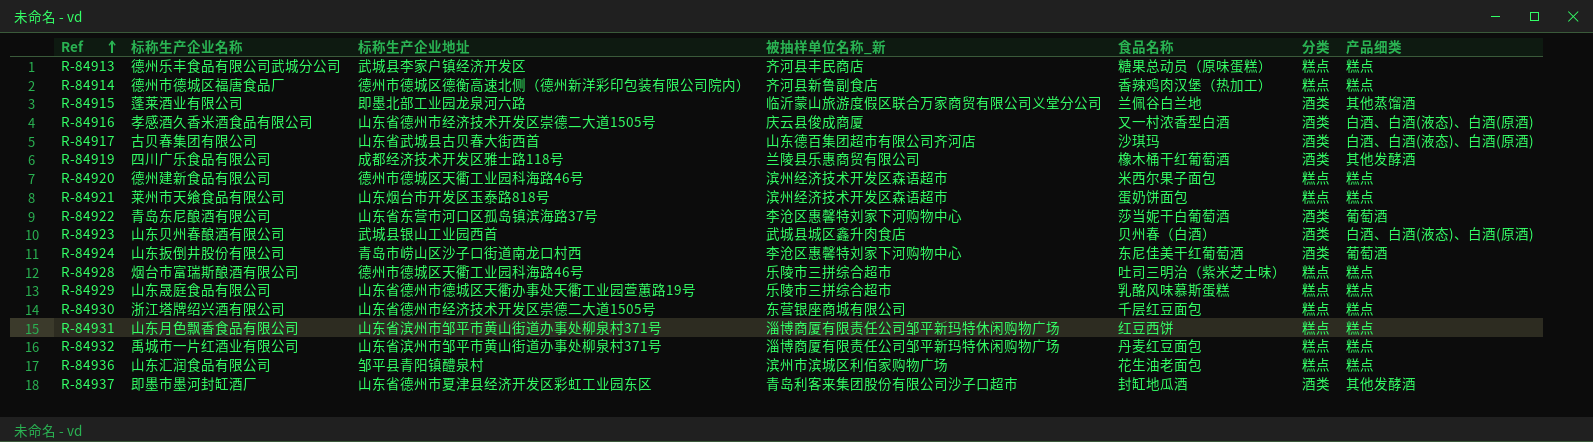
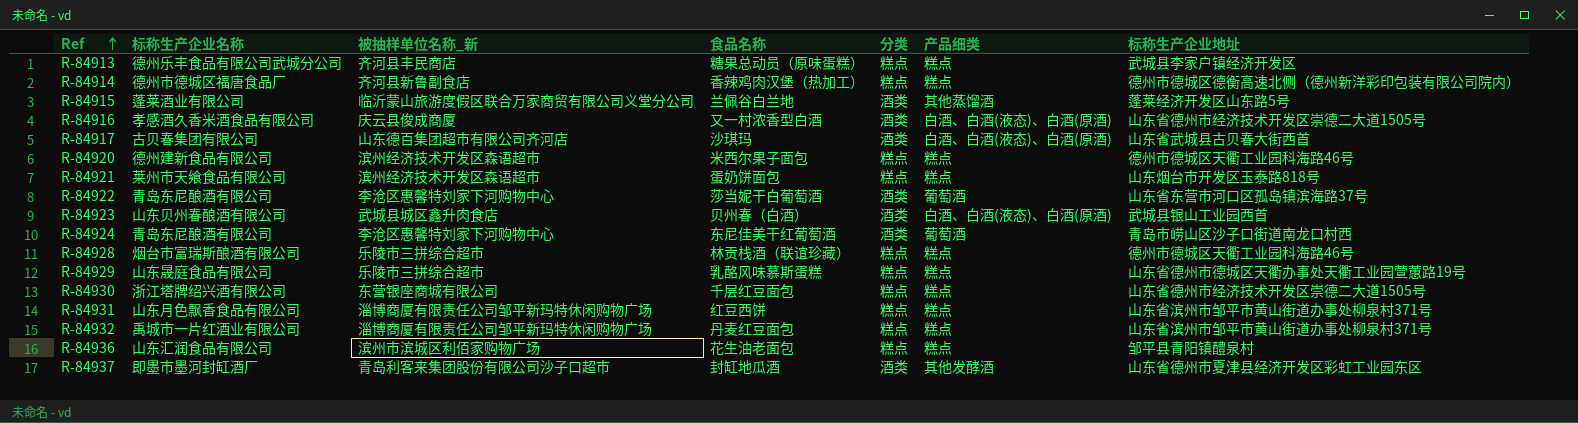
column 标称生产企业地址 | position: 3 -> 7
row R-84919: 四川广乐食品有限公司 | 成都经济技术开发区雅士路118号 | 兰陵县乐惠商贸有限公司 | 橡木桶干红葡萄酒 | 酒类 | 其他发酵酒 -> none
R-84915 | 标称生产企业地址: 即墨北部工业园龙泉河六路 -> 蓬莱经济开发区山东路5号
R-84924 | 标称生产企业名称: 山东扳倒井股份有限公司 -> 青岛东尼酿酒有限公司
R-84928 | 食品名称: 吐司三明治（紫米芝士味） -> 林贡栈酒（联谊珍藏）

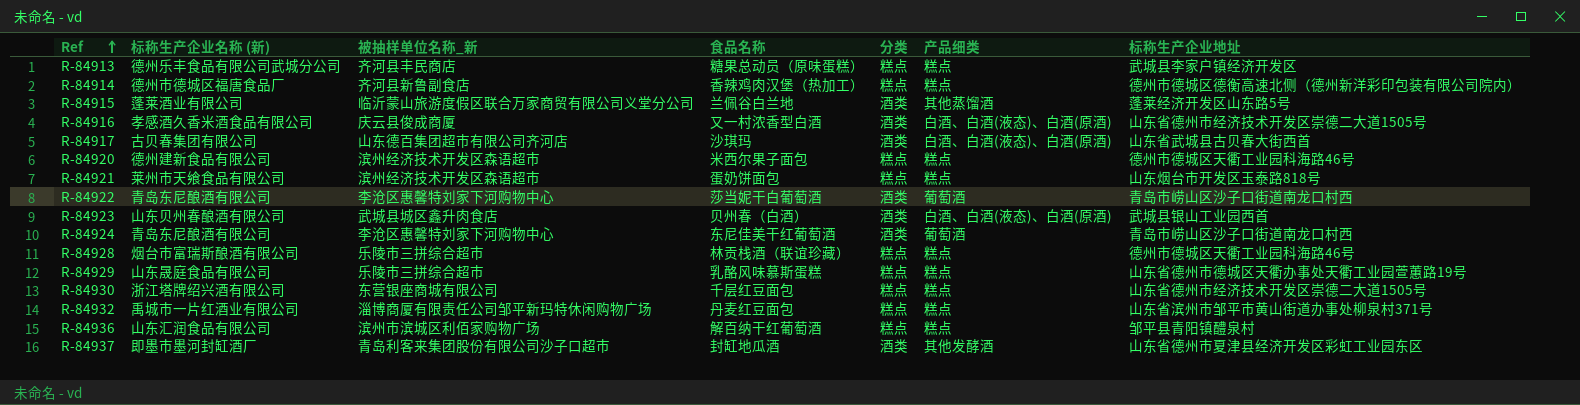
column name: 标称生产企业名称 -> 标称生产企业名称 (新)
row R-84931: 山东月色飘香食品有限公司 | 淄博商厦有限责任公司邹平新玛特休闲购物广场 | 红豆西饼 | 糕点 | 糕点 | 山东省滨州市邹平市黄山街道办事处柳泉村371号 -> none
R-84922 | 标称生产企业地址: 山东省东营市河口区孤岛镇滨海路37号 -> 青岛市崂山区沙子口街道南龙口村西
R-84936 | 食品名称: 花生油老面包 -> 解百纳干红葡萄酒

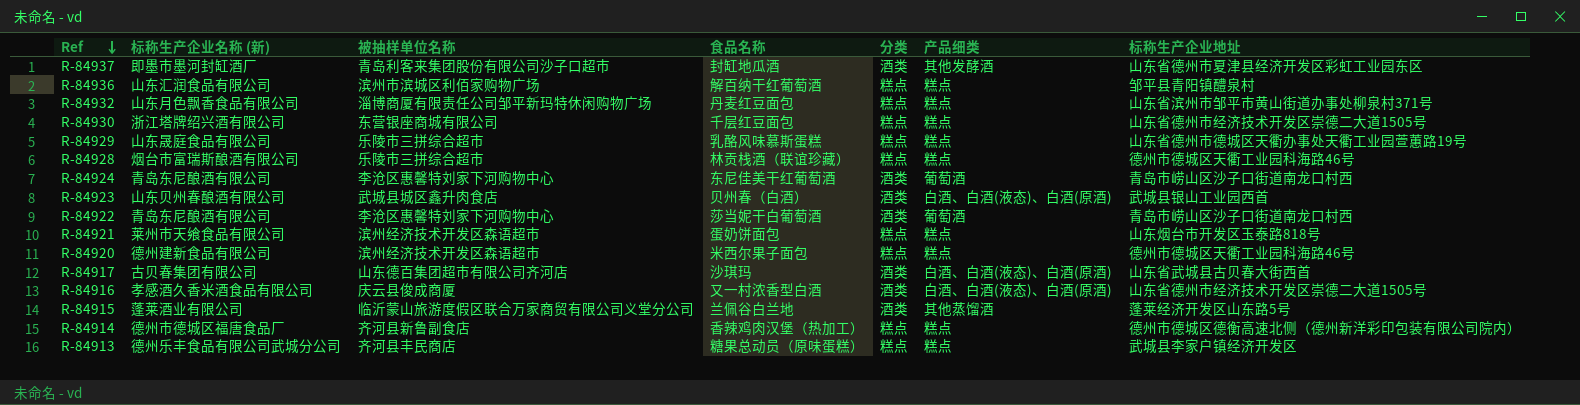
row order: Ref ascending -> Ref descending
column name: 被抽样单位名称_新 -> 被抽样单位名称
R-84932 | 标称生产企业名称 (新): 禹城市一片红酒业有限公司 -> 山东月色飘香食品有限公司

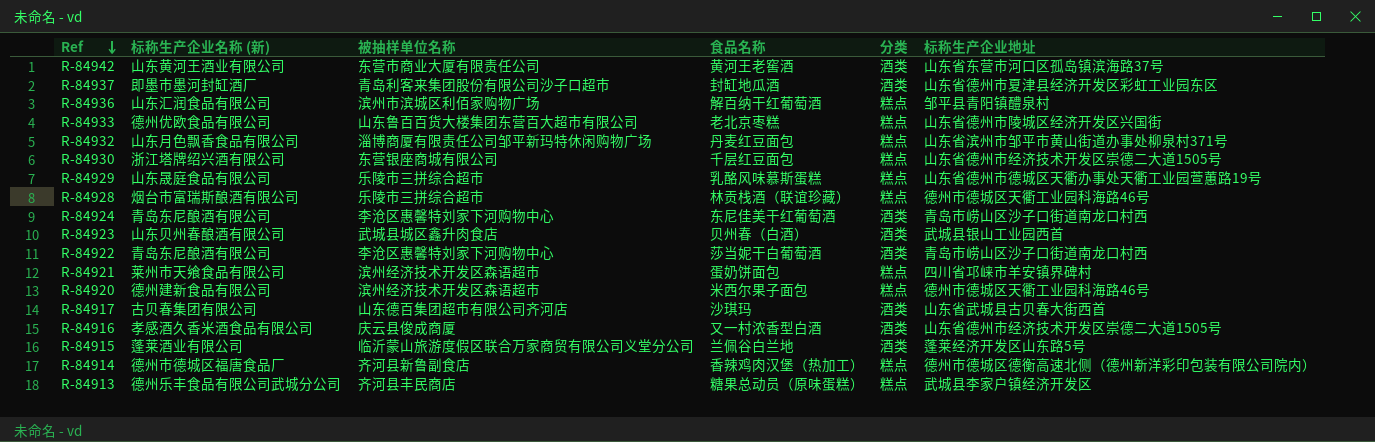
column 产品细类 | position: 6 -> none
row R-84942: none -> 山东黄河王酒业有限公司 | 东营市商业大厦有限责任公司 | 黄河王老窖酒 | 酒类 | 山东省东营市河口区孤岛镇滨海路37号
row R-84933: none -> 德州优欧食品有限公司 | 山东鲁百百货大楼集团东营百大超市有限公司 | 老北京枣糕 | 糕点 | 山东省德州市陵城区经济开发区兴国街
R-84921 | 标称生产企业地址: 山东烟台市开发区玉泰路818号 -> 四川省邛崃市羊安镇界碑村

